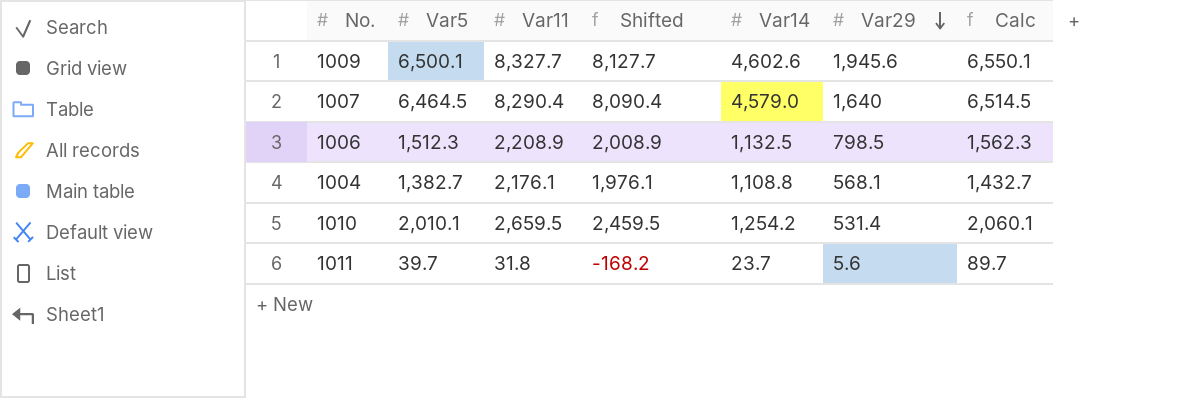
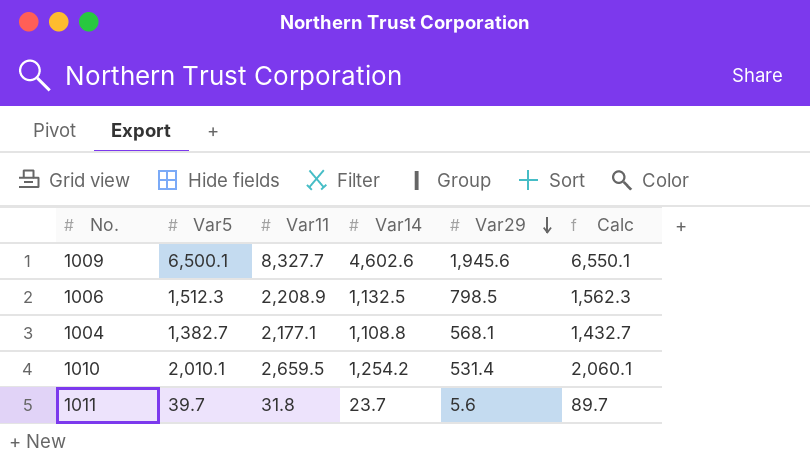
column Shifted | formula: [Var11] - 200 -> none
row 1007: 6,464.5 | 8,290.4 | 8,090.4 | 4,579.0 | 1,640 | 6,514.5 -> none
1004 | Var11: 2,176.1 -> 2,177.1

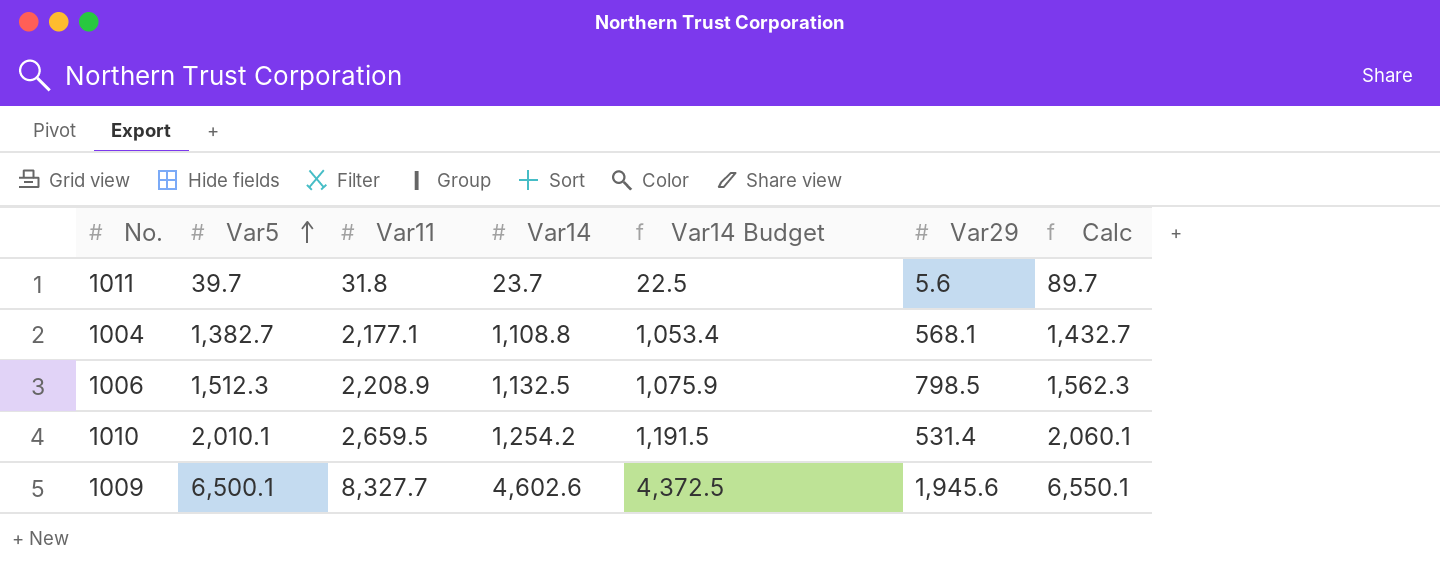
row order: Var29 descending -> Var5 ascending
column Var14 Budget | formula: none -> [Var14] * 0.95

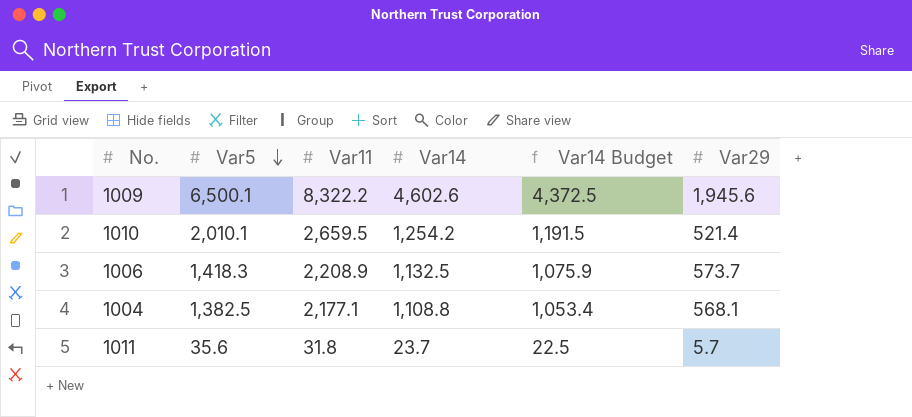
row order: Var5 ascending -> Var5 descending
column Calc | formula: [Var5] + 50 -> none
1009 | Var11: 8,327.7 -> 8,322.2
1010 | Var29: 531.4 -> 521.4
1006 | Var5: 1,512.3 -> 1,418.3
1006 | Var29: 798.5 -> 573.7
1004 | Var5: 1,382.7 -> 1,382.5
1011 | Var5: 39.7 -> 35.6
1011 | Var29: 5.6 -> 5.7

